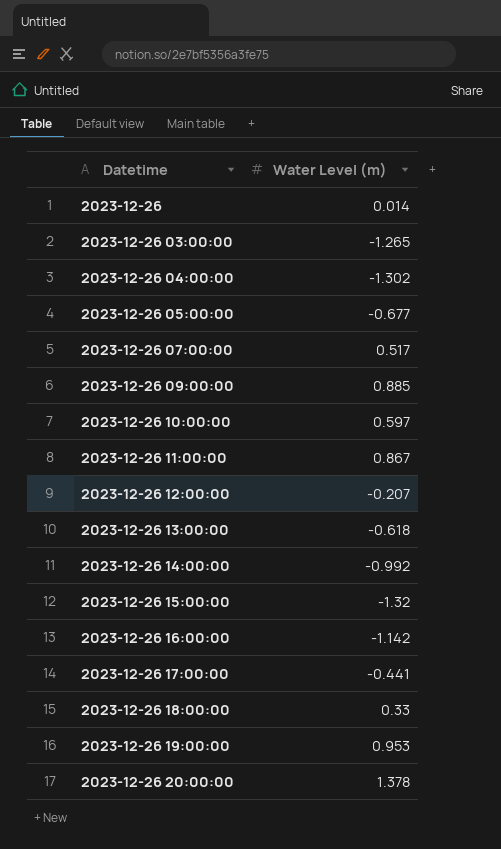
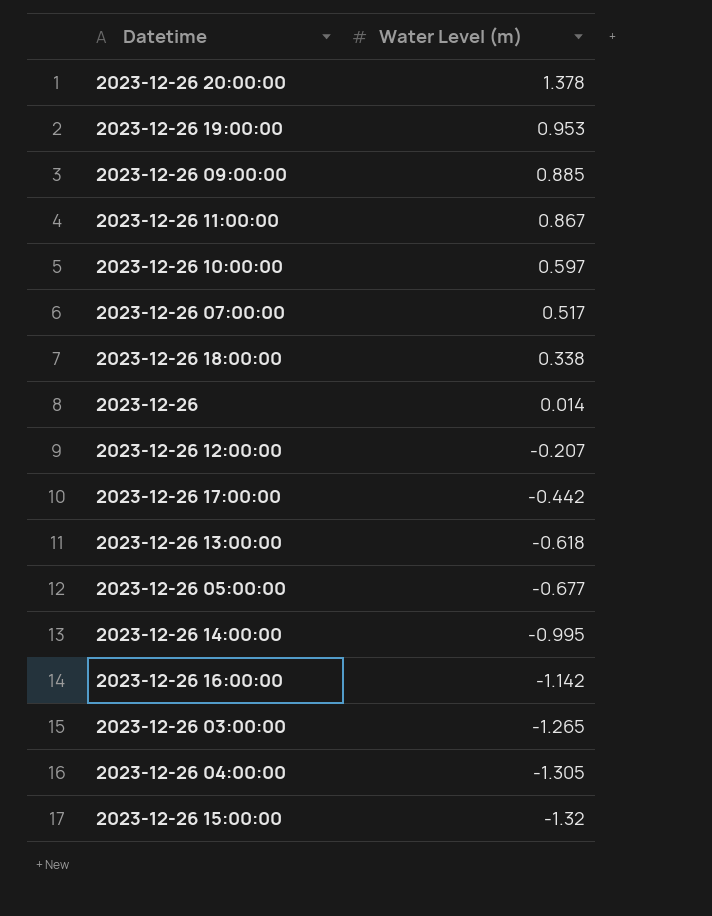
row order: Datetime ascending -> Water Level (m) descending
2023-12-26 18:00:00 | Water Level (m): 0.33 -> 0.338
2023-12-26 17:00:00 | Water Level (m): -0.441 -> -0.442
2023-12-26 14:00:00 | Water Level (m): -0.992 -> -0.995
2023-12-26 04:00:00 | Water Level (m): -1.302 -> -1.305

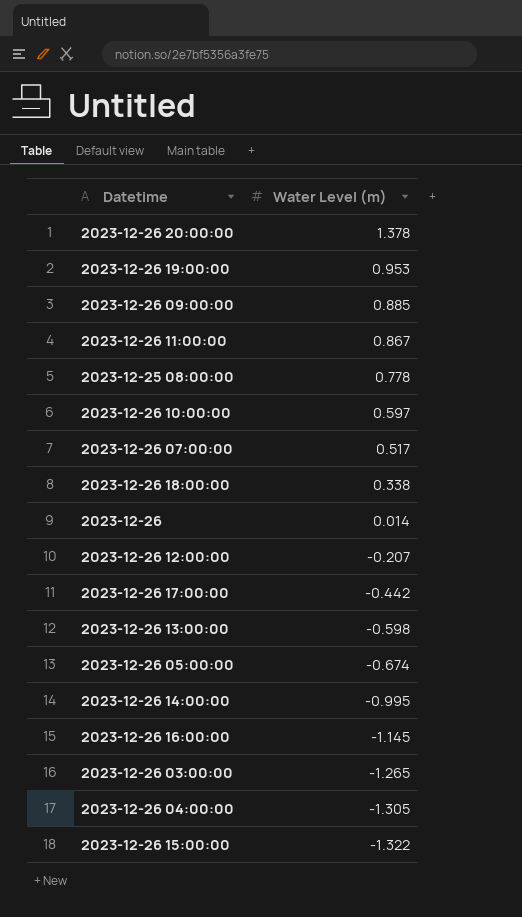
row 2023-12-25 08:00:00: none -> 0.778
2023-12-26 13:00:00 | Water Level (m): -0.618 -> -0.598
2023-12-26 05:00:00 | Water Level (m): -0.677 -> -0.674
2023-12-26 16:00:00 | Water Level (m): -1.142 -> -1.145
2023-12-26 15:00:00 | Water Level (m): -1.32 -> -1.322

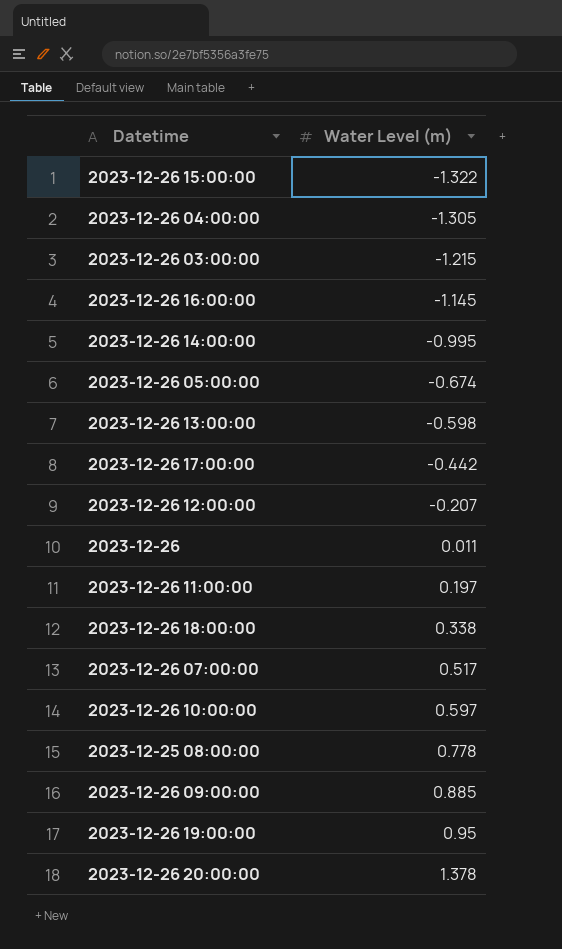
row order: Water Level (m) descending -> Water Level (m) ascending
2023-12-26 03:00:00 | Water Level (m): -1.265 -> -1.215
2023-12-26 | Water Level (m): 0.014 -> 0.011
2023-12-26 11:00:00 | Water Level (m): 0.867 -> 0.197
2023-12-26 19:00:00 | Water Level (m): 0.953 -> 0.95

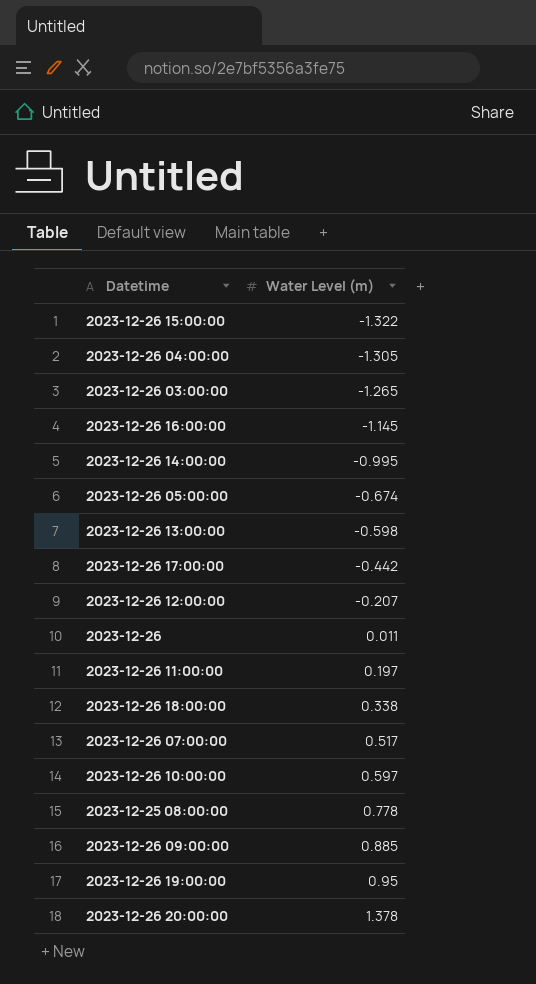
2023-12-26 03:00:00 | Water Level (m): -1.215 -> -1.265

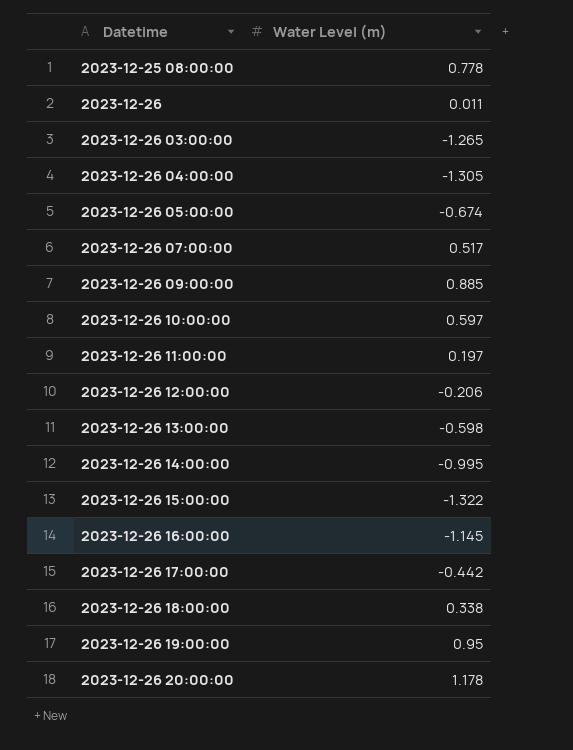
row order: Water Level (m) ascending -> Datetime ascending
2023-12-26 12:00:00 | Water Level (m): -0.207 -> -0.206
2023-12-26 20:00:00 | Water Level (m): 1.378 -> 1.178

